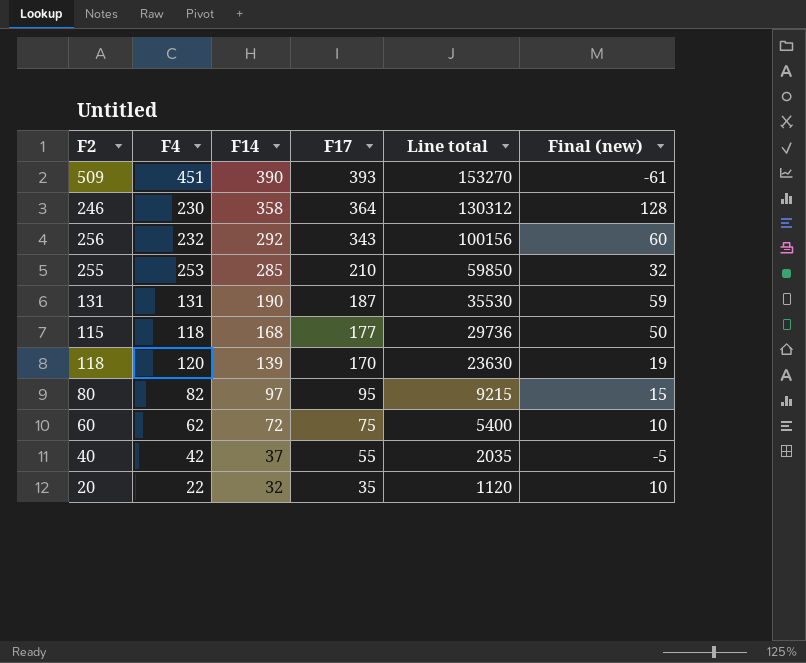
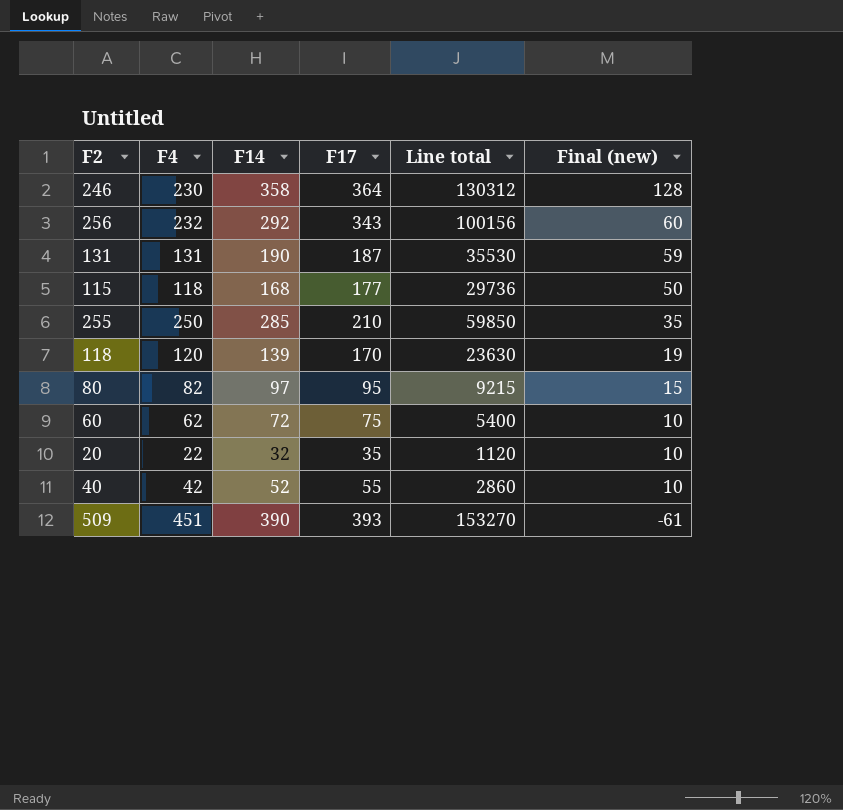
row order: F14 descending -> Final (new) descending
255 | F4: 253 -> 250
255 | Final (new): 32 -> 35
40 | F14: 37 -> 52
40 | Line total: 2035 -> 2860
40 | Final (new): -5 -> 10

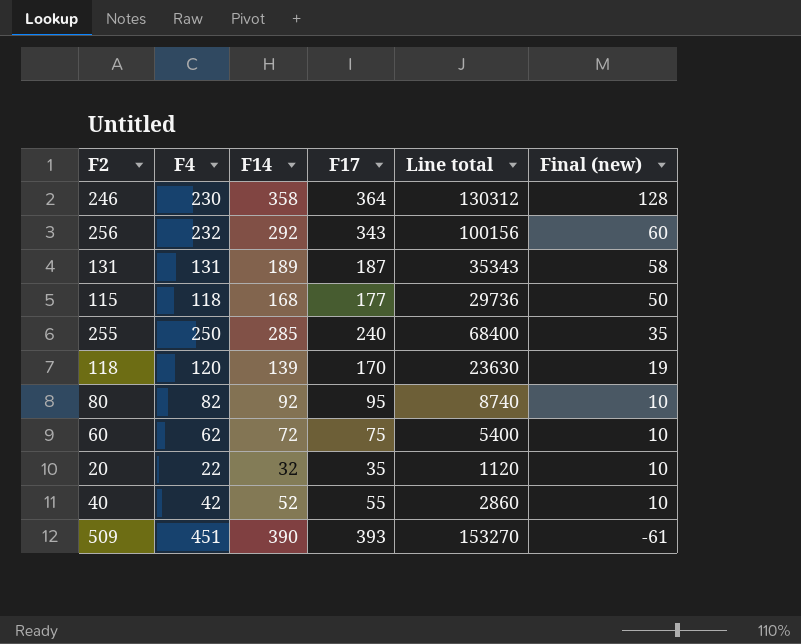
131 | F14: 190 -> 189
131 | Line total: 35530 -> 35343
131 | Final (new): 59 -> 58
255 | F17: 210 -> 240
255 | Line total: 59850 -> 68400
80 | F14: 97 -> 92
80 | Line total: 9215 -> 8740
80 | Final (new): 15 -> 10

